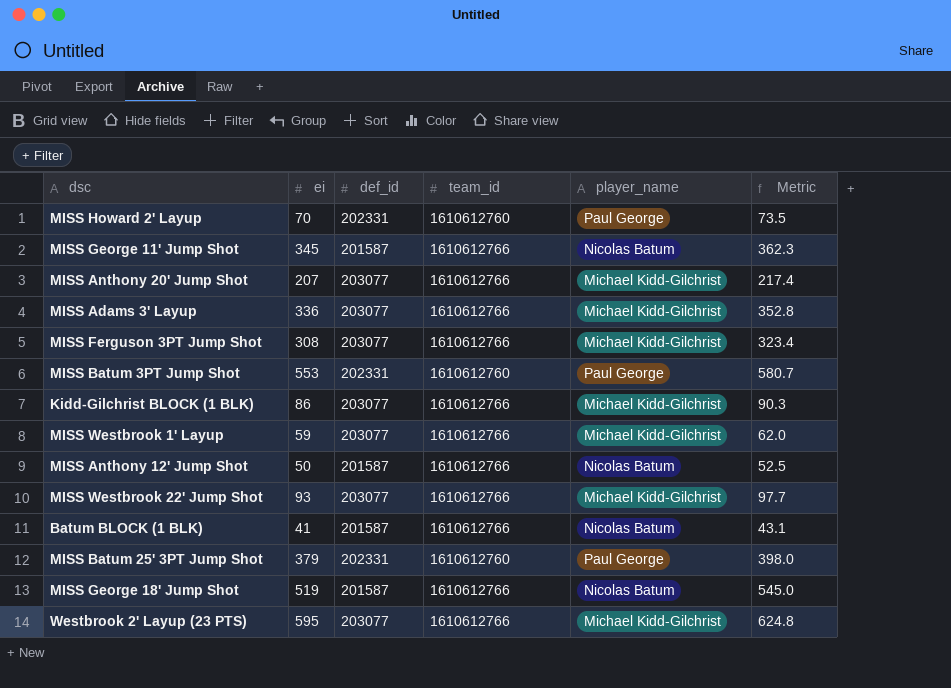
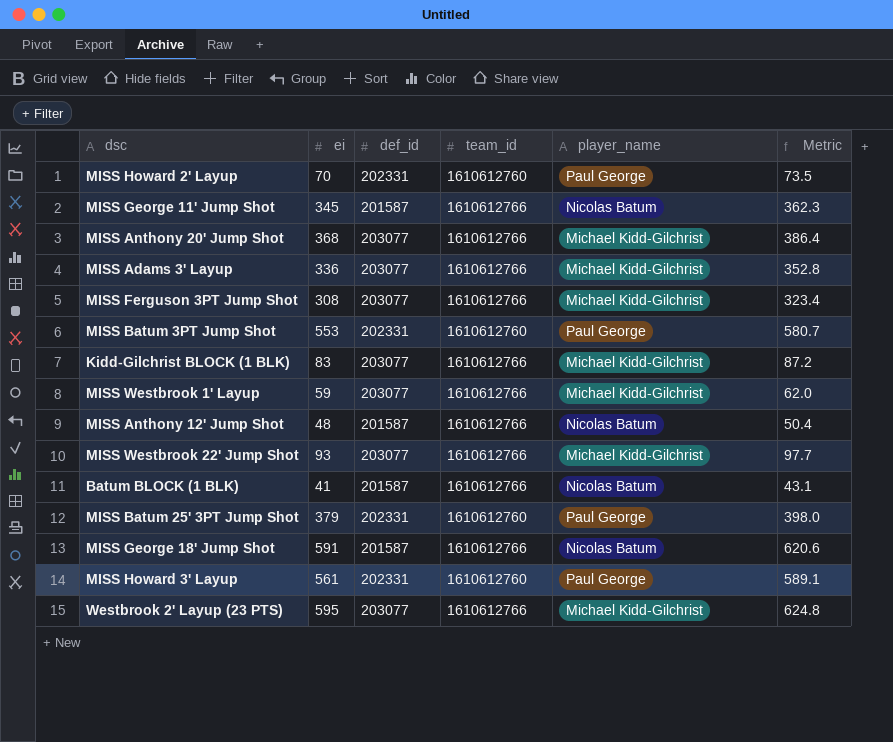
MISS Anthony 20' Jump Shot | ei: 207 -> 368
MISS Anthony 20' Jump Shot | Metric: 217.4 -> 386.4
Kidd-Gilchrist BLOCK (1 BLK) | ei: 86 -> 83
Kidd-Gilchrist BLOCK (1 BLK) | Metric: 90.3 -> 87.2
MISS Anthony 12' Jump Shot | ei: 50 -> 48
MISS Anthony 12' Jump Shot | Metric: 52.5 -> 50.4
MISS George 18' Jump Shot | ei: 519 -> 591
MISS George 18' Jump Shot | Metric: 545.0 -> 620.6
row MISS Howard 3' Layup: none -> 561 | 202331 | 1610612760 | Paul George | 589.1

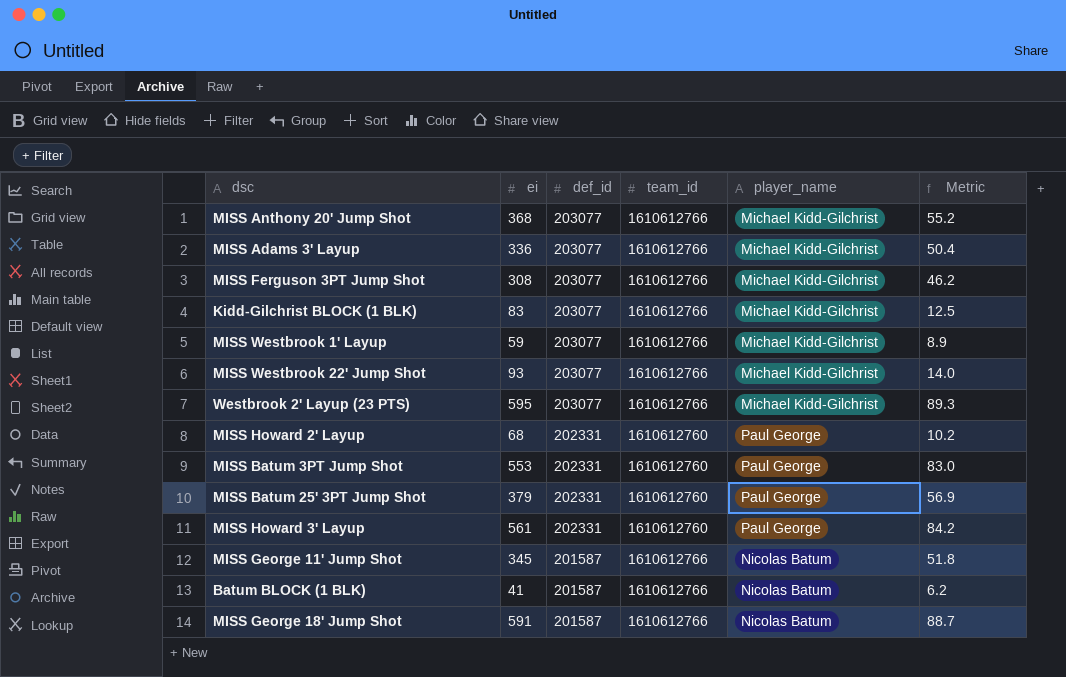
row order: none -> def_id descending
column Metric | formula: [ei] * 1.05 -> [ei] * 0.15
row MISS Anthony 12' Jump Shot: 48 | 201587 | 1610612766 | Nicolas Batum | 50.4 -> none
MISS Howard 2' Layup | ei: 70 -> 68

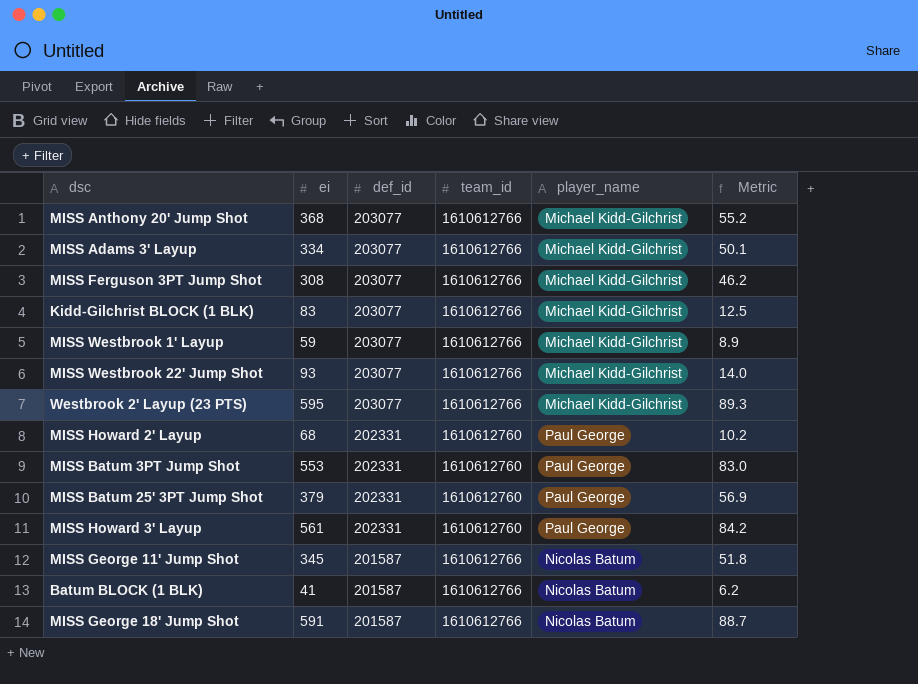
MISS Adams 3' Layup | ei: 336 -> 334
MISS Adams 3' Layup | Metric: 50.4 -> 50.1

